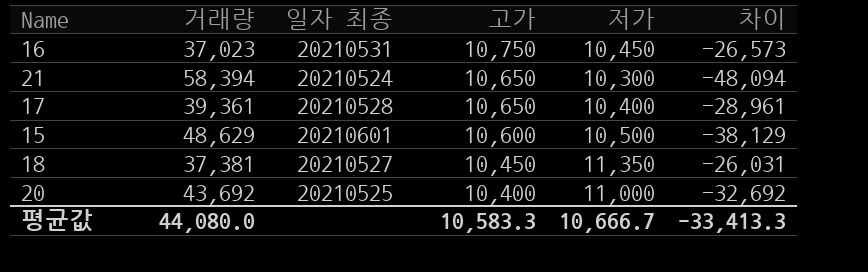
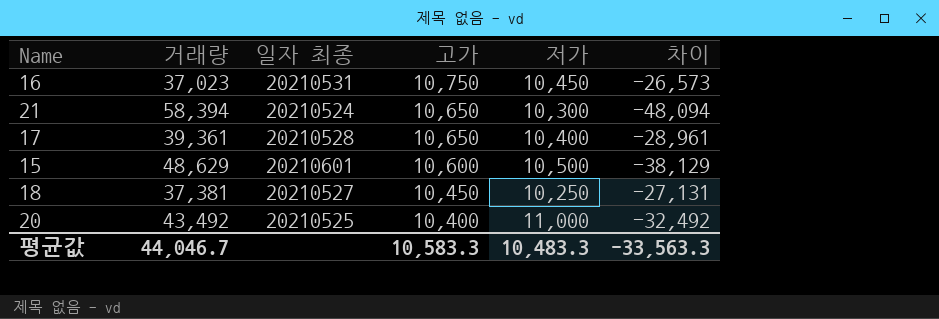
18 | 저가: 11,350 -> 10,250
18 | 차이: -26,031 -> -27,131
20 | 거래량: 43,692 -> 43,492
20 | 차이: -32,692 -> -32,492
평균값 | 거래량: 44,080.0 -> 44,046.7
평균값 | 저가: 10,666.7 -> 10,483.3
평균값 | 차이: -33,413.3 -> -33,563.3

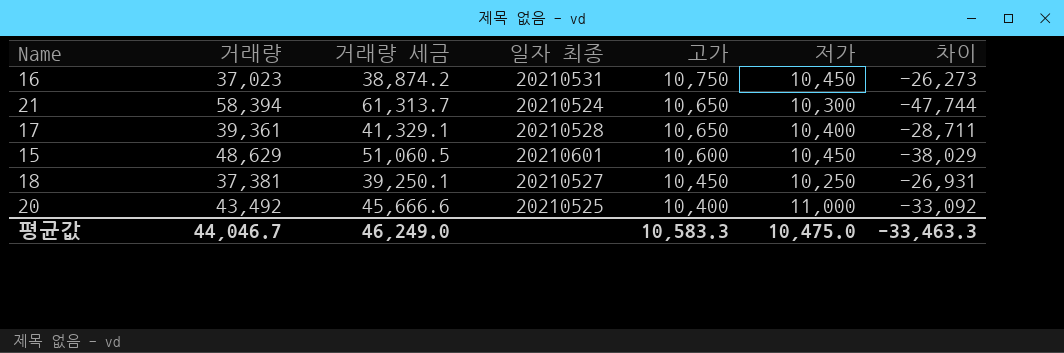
column 거래량 세금 | formula: none -> [거래량] * 1.05
column 차이 | formula: [저가] - [거래량] -> [고가] - [거래량]
15 | 저가: 10,500 -> 10,450
평균값 | 저가: 10,483.3 -> 10,475.0
평균값 | 차이: -33,563.3 -> -33,463.3

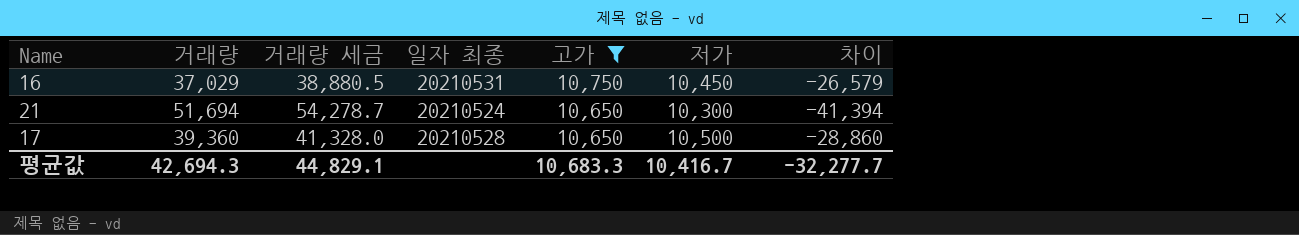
filter: none -> 고가 >= 10,650
column 차이 | formula: [고가] - [거래량] -> [저가] - [거래량]
16 | 거래량: 37,023 -> 37,029
16 | 거래량 세금: 38,874.2 -> 38,880.5
21 | 거래량: 58,394 -> 51,694
21 | 거래량 세금: 61,313.7 -> 54,278.7
17 | 거래량: 39,361 -> 39,360
17 | 거래량 세금: 41,329.1 -> 41,328.0
17 | 저가: 10,400 -> 10,500
평균값 | 거래량: 44,046.7 -> 42,694.3
평균값 | 거래량 세금: 46,249.0 -> 44,829.1
평균값 | 고가: 10,583.3 -> 10,683.3
평균값 | 저가: 10,475.0 -> 10,416.7
평균값 | 차이: -33,463.3 -> -32,277.7

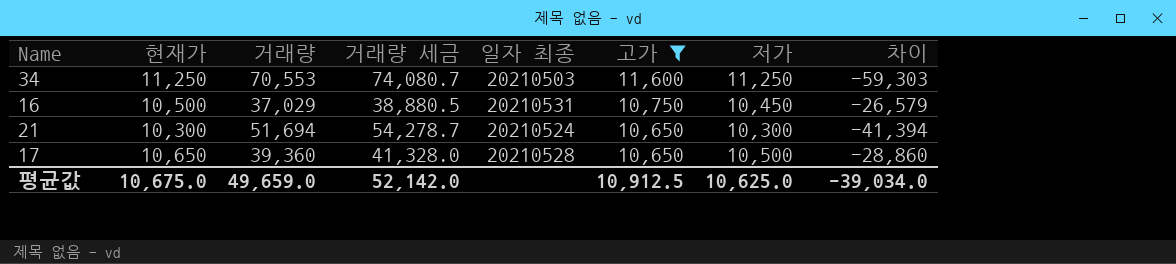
column 현재가 | position: none -> 2
row 34: none -> 11,250 | 70,553 | 74,080.7 | 20210503 | 11,600 | 11,250 | -59,303
평균값 | 거래량: 42,694.3 -> 49,659.0
평균값 | 거래량 세금: 44,829.1 -> 52,142.0
평균값 | 고가: 10,683.3 -> 10,912.5
평균값 | 저가: 10,416.7 -> 10,625.0
평균값 | 차이: -32,277.7 -> -39,034.0

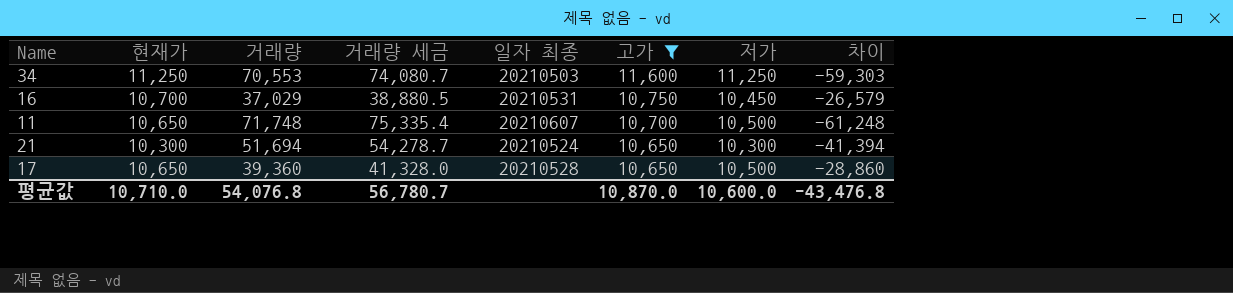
16 | 현재가: 10,500 -> 10,700
row 11: none -> 10,650 | 71,748 | 75,335.4 | 20210607 | 10,700 | 10,500 | -61,248
평균값 | 현재가: 10,675.0 -> 10,710.0
평균값 | 거래량: 49,659.0 -> 54,076.8
평균값 | 거래량 세금: 52,142.0 -> 56,780.7
평균값 | 고가: 10,912.5 -> 10,870.0
평균값 | 저가: 10,625.0 -> 10,600.0
평균값 | 차이: -39,034.0 -> -43,476.8

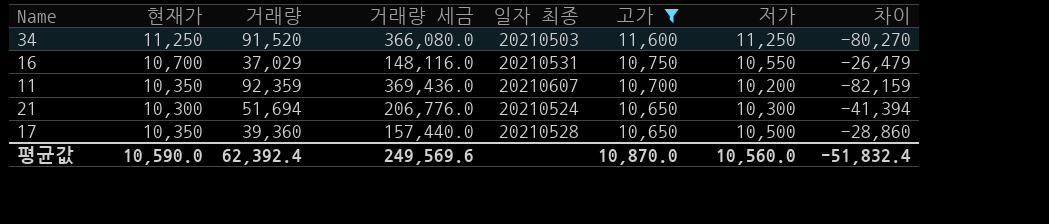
column 거래량 세금 | formula: [거래량] * 1.05 -> [거래량] * 4
34 | 거래량: 70,553 -> 91,520
34 | 차이: -59,303 -> -80,270
16 | 저가: 10,450 -> 10,550
16 | 차이: -26,579 -> -26,479
11 | 현재가: 10,650 -> 10,350
11 | 거래량: 71,748 -> 92,359
11 | 저가: 10,500 -> 10,200
11 | 차이: -61,248 -> -82,159
17 | 현재가: 10,650 -> 10,350
평균값 | 현재가: 10,710.0 -> 10,590.0
평균값 | 거래량: 54,076.8 -> 62,392.4
평균값 | 거래량 세금: 56,780.7 -> 249,569.6
평균값 | 저가: 10,600.0 -> 10,560.0
평균값 | 차이: -43,476.8 -> -51,832.4

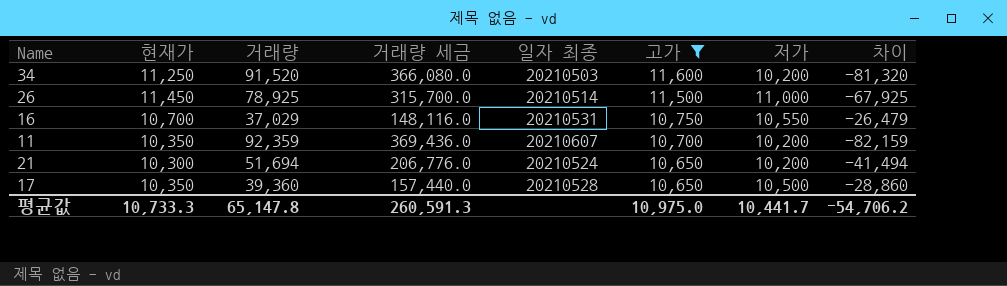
34 | 저가: 11,250 -> 10,200
34 | 차이: -80,270 -> -81,320
row 26: none -> 11,450 | 78,925 | 315,700.0 | 20210514 | 11,500 | 11,000 | -67,925
21 | 저가: 10,300 -> 10,200
21 | 차이: -41,394 -> -41,494
평균값 | 현재가: 10,590.0 -> 10,733.3
평균값 | 거래량: 62,392.4 -> 65,147.8
평균값 | 거래량 세금: 249,569.6 -> 260,591.3
평균값 | 고가: 10,870.0 -> 10,975.0
평균값 | 저가: 10,560.0 -> 10,441.7
평균값 | 차이: -51,832.4 -> -54,706.2

